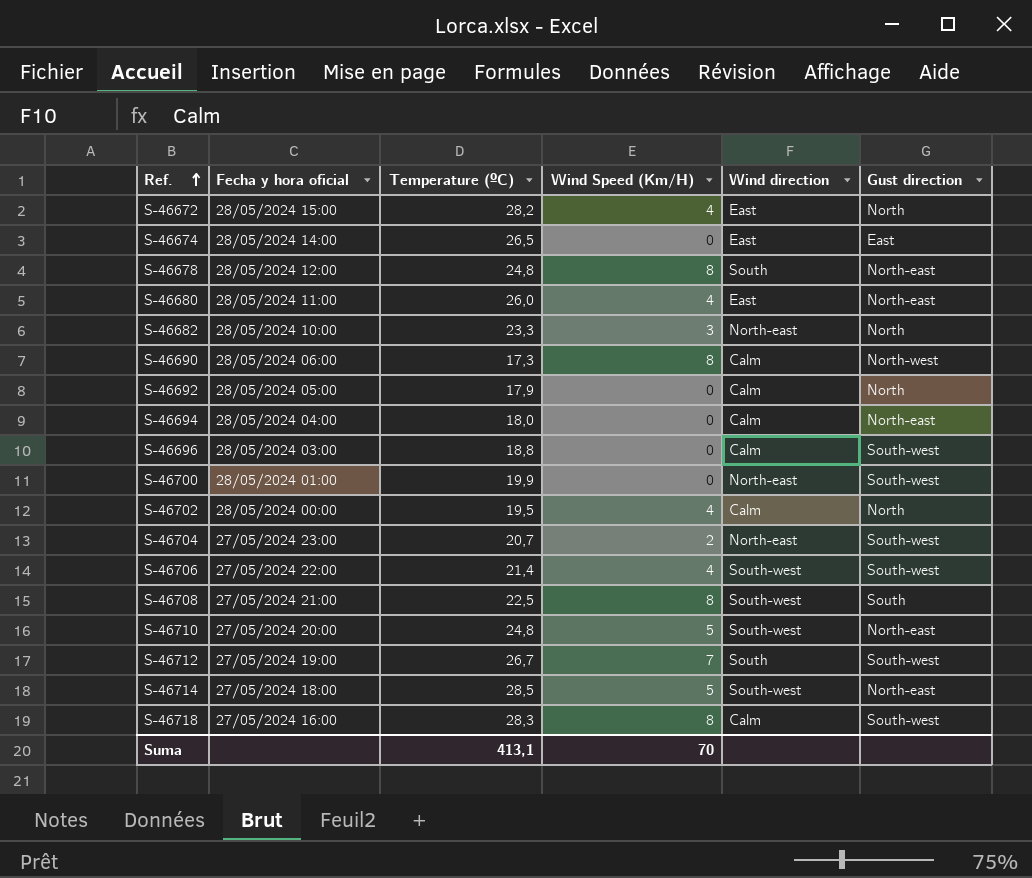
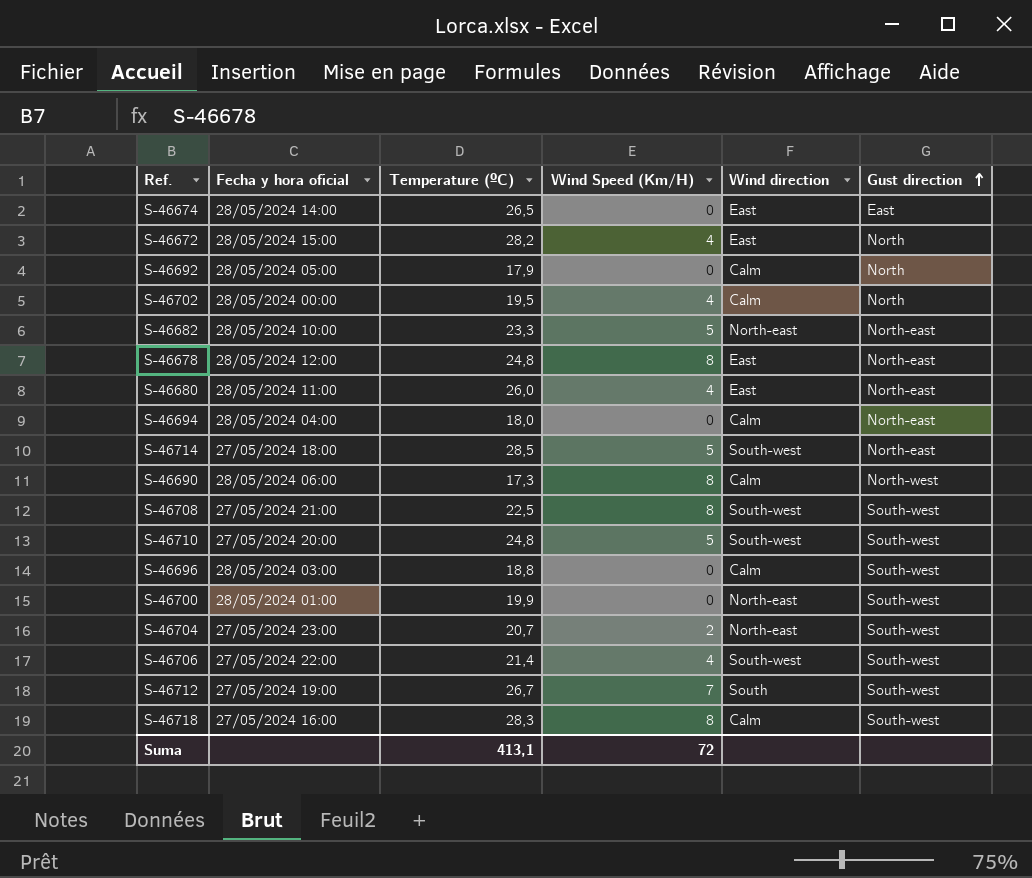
row order: Ref. ascending -> Gust direction ascending
S-46682 | Wind Speed (Km/H): 3 -> 5
S-46682 | Gust direction: North -> North-east
S-46678 | Wind direction: South -> East
S-46708 | Gust direction: South -> South-west
S-46710 | Gust direction: North-east -> South-west
Suma | Wind Speed (Km/H): 70 -> 72

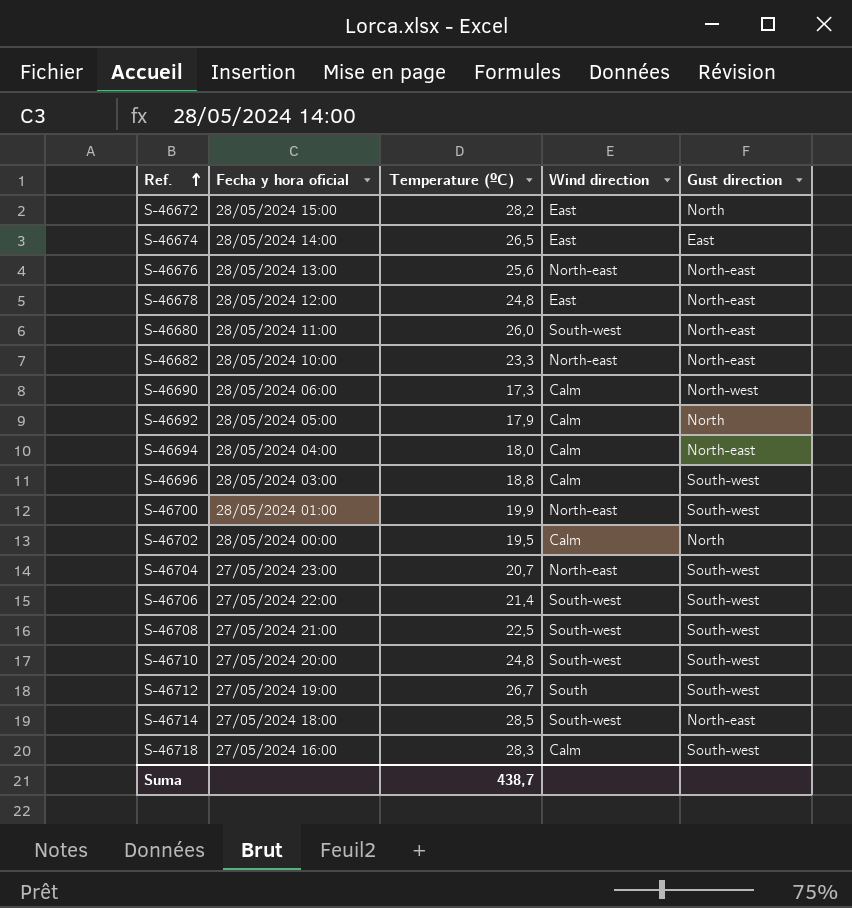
row order: Gust direction ascending -> Ref. ascending
column Wind Speed (Km/H) | position: 4 -> none
row S-46676: none -> 28/05/2024 13:00 | 25,6 | North-east | North-east
S-46680 | Wind direction: East -> South-west
Suma | Temperature (ºC): 413,1 -> 438,7

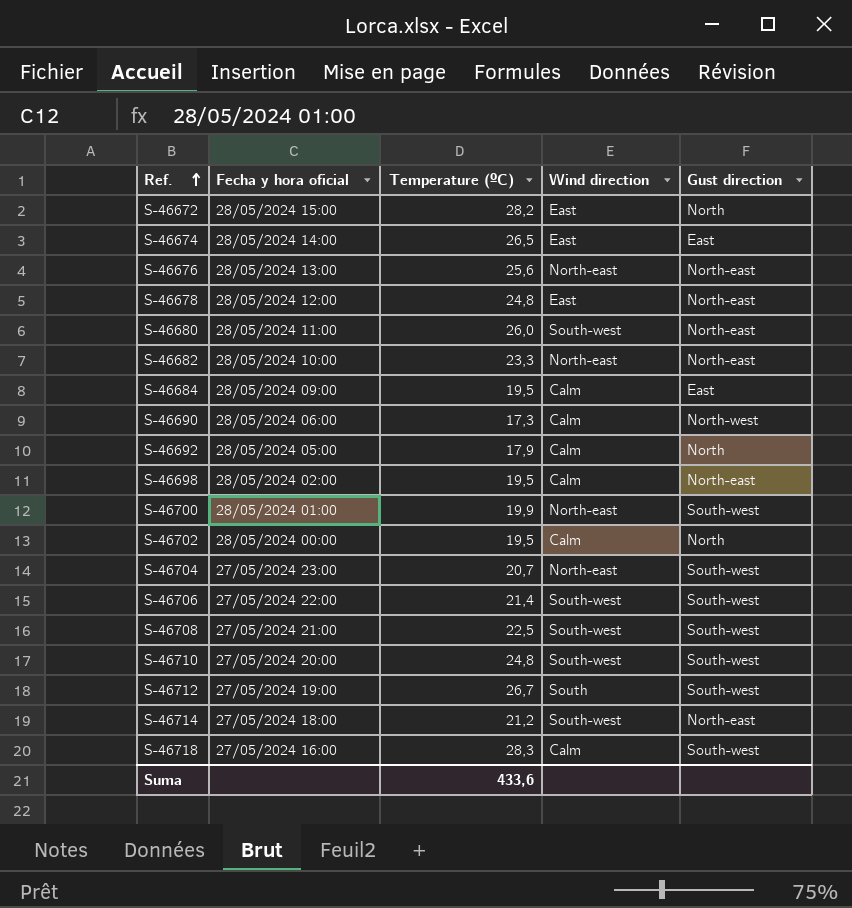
row S-46694: 28/05/2024 04:00 | 18,0 | Calm | North-east -> none
row S-46696: 28/05/2024 03:00 | 18,8 | Calm | South-west -> none
row S-46684: none -> 28/05/2024 09:00 | 19,5 | Calm | East
row S-46698: none -> 28/05/2024 02:00 | 19,5 | Calm | North-east
S-46714 | Temperature (ºC): 28,5 -> 21,2
Suma | Temperature (ºC): 438,7 -> 433,6

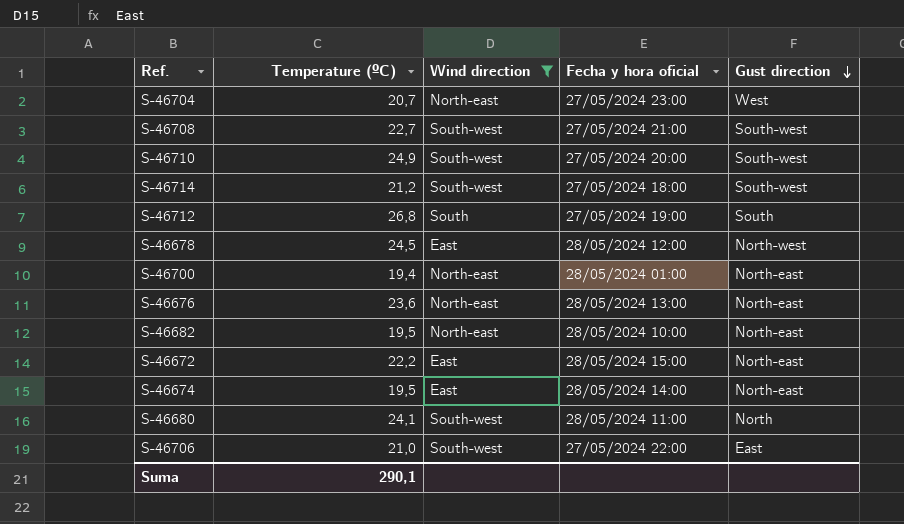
filter: none -> Wind direction != Calm
row order: Ref. ascending -> Gust direction descending
column Fecha y hora oficial | position: 2 -> 4
S-46704 | Gust direction: South-west -> West
S-46708 | Temperature (ºC): 22,5 -> 22,7
S-46710 | Temperature (ºC): 24,8 -> 24,9
S-46714 | Gust direction: North-east -> South-west
S-46712 | Temperature (ºC): 26,7 -> 26,8
S-46712 | Gust direction: South-west -> South
S-46678 | Temperature (ºC): 24,8 -> 24,5
S-46678 | Gust direction: North-east -> North-west
S-46700 | Temperature (ºC): 19,9 -> 19,4
S-46700 | Gust direction: South-west -> North-east
S-46676 | Temperature (ºC): 25,6 -> 23,6
S-46682 | Temperature (ºC): 23,3 -> 19,5
S-46672 | Temperature (ºC): 28,2 -> 22,2
S-46672 | Gust direction: North -> North-east
S-46674 | Temperature (ºC): 26,5 -> 19,5
S-46674 | Gust direction: East -> North-east
S-46680 | Temperature (ºC): 26,0 -> 24,1
S-46680 | Gust direction: North-east -> North
S-46706 | Temperature (ºC): 21,4 -> 21,0
S-46706 | Gust direction: South-west -> East
Suma | Temperature (ºC): 433,6 -> 290,1

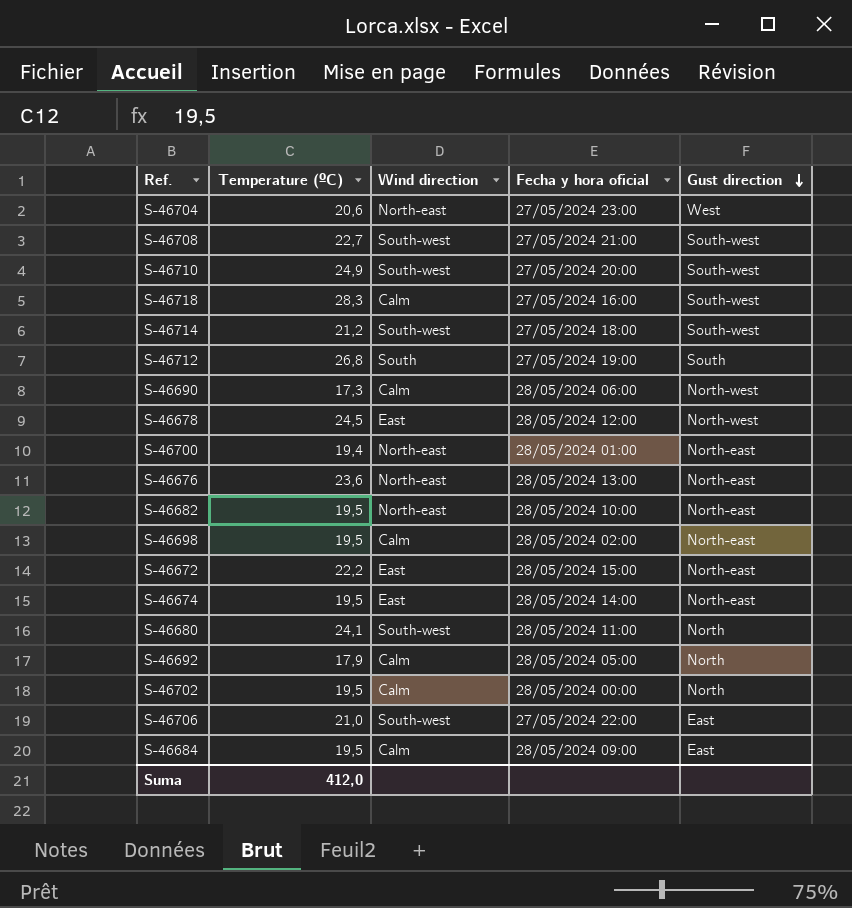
filter: Wind direction != Calm -> none
S-46704 | Temperature (ºC): 20,7 -> 20,6
Suma | Temperature (ºC): 290,1 -> 412,0

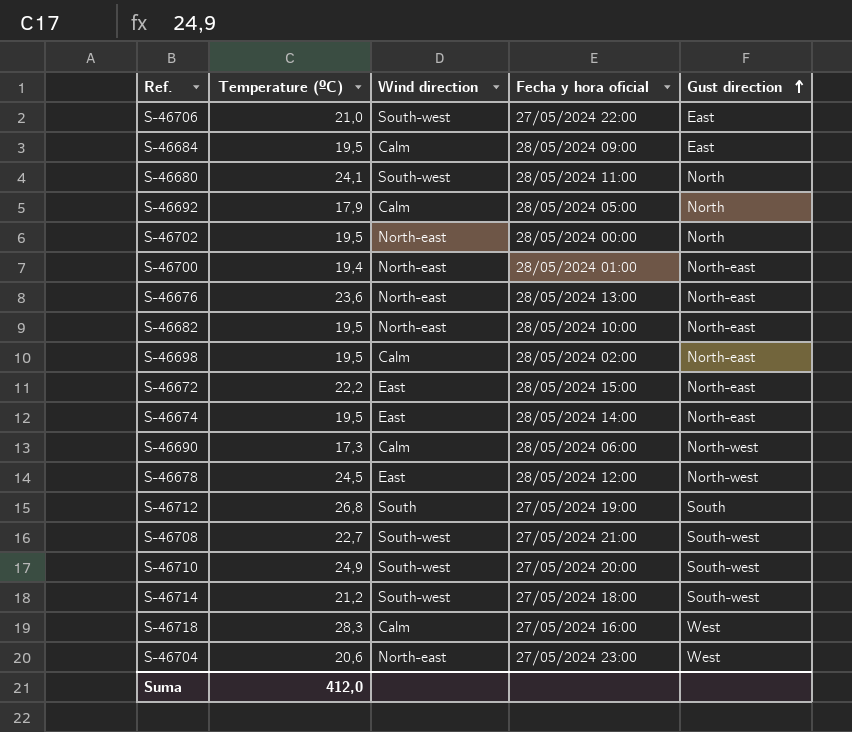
row order: Gust direction descending -> Gust direction ascending
S-46702 | Wind direction: Calm -> North-east
S-46718 | Gust direction: South-west -> West

